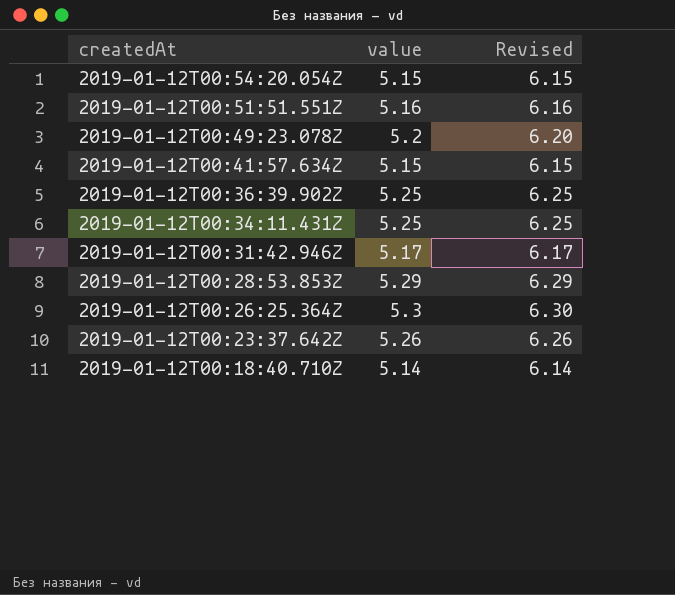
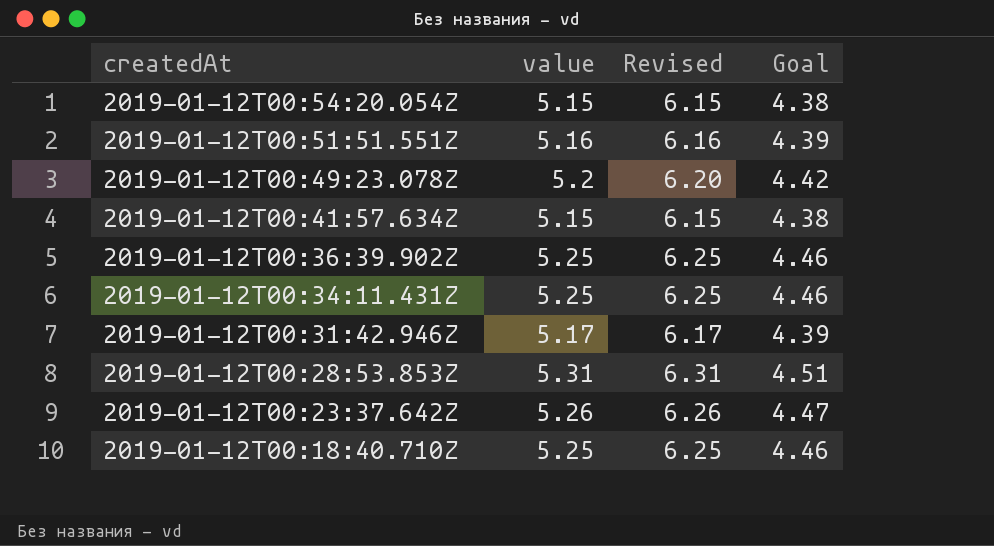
column Goal | formula: none -> [value] * 0.85
row 2019-01-12T00:26:25.364Z: 5.3 | 6.30 -> none
2019-01-12T00:28:53.853Z | value: 5.29 -> 5.31
2019-01-12T00:28:53.853Z | Revised: 6.29 -> 6.31
2019-01-12T00:18:40.710Z | value: 5.14 -> 5.25
2019-01-12T00:18:40.710Z | Revised: 6.14 -> 6.25

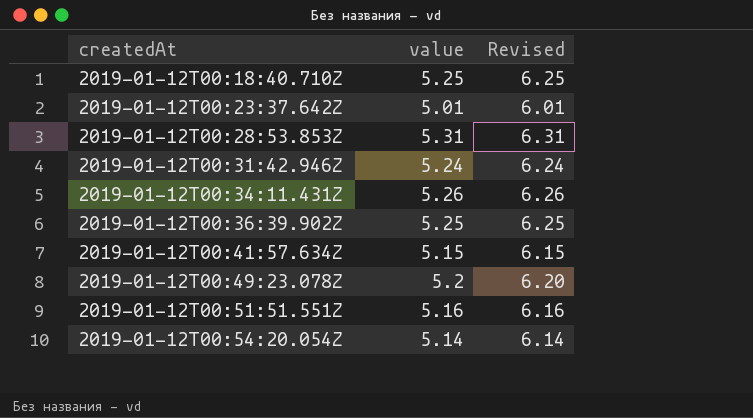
row order: createdAt descending -> createdAt ascending
column Goal | formula: [value] * 0.85 -> none
2019-01-12T00:23:37.642Z | value: 5.26 -> 5.01
2019-01-12T00:23:37.642Z | Revised: 6.26 -> 6.01
2019-01-12T00:31:42.946Z | value: 5.17 -> 5.24
2019-01-12T00:31:42.946Z | Revised: 6.17 -> 6.24
2019-01-12T00:34:11.431Z | value: 5.25 -> 5.26
2019-01-12T00:34:11.431Z | Revised: 6.25 -> 6.26
2019-01-12T00:54:20.054Z | value: 5.15 -> 5.14
2019-01-12T00:54:20.054Z | Revised: 6.15 -> 6.14

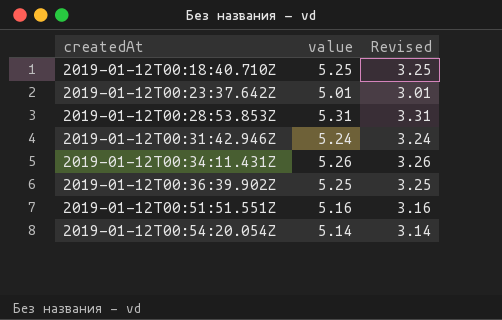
column Revised | formula: [value] + 1 -> [value] - 2
row 2019-01-12T00:41:57.634Z: 5.15 | 6.15 -> none
row 2019-01-12T00:49:23.078Z: 5.2 | 6.20 -> none

